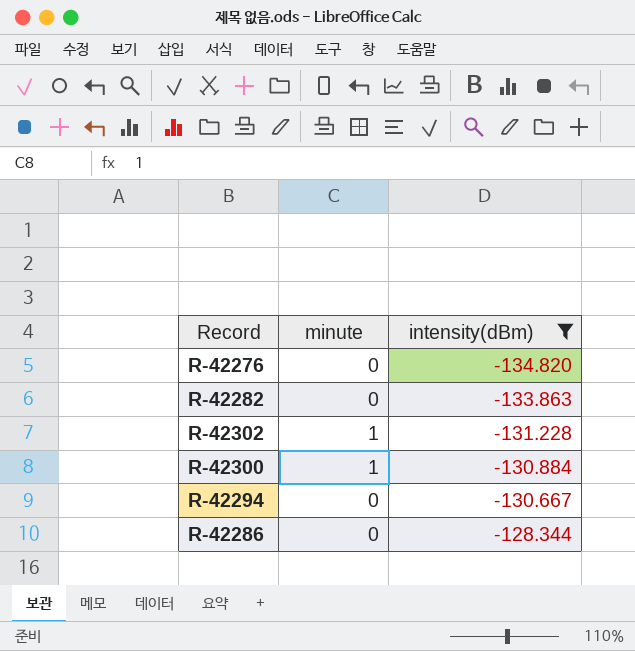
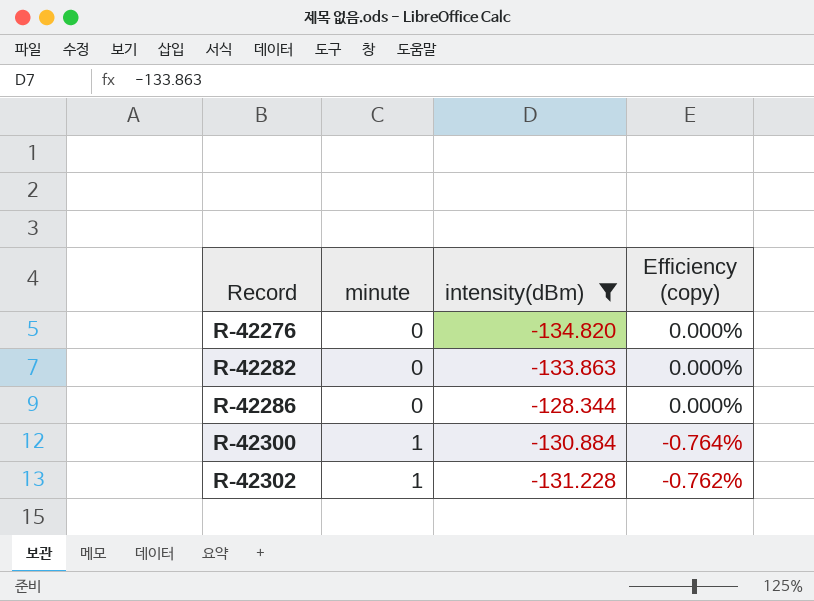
row order: intensity(dBm) ascending -> Record ascending
column Efficiency (copy) | formula: none -> [minute] / [intensity(dBm)]
row R-42294: 0 | -130.667 -> none

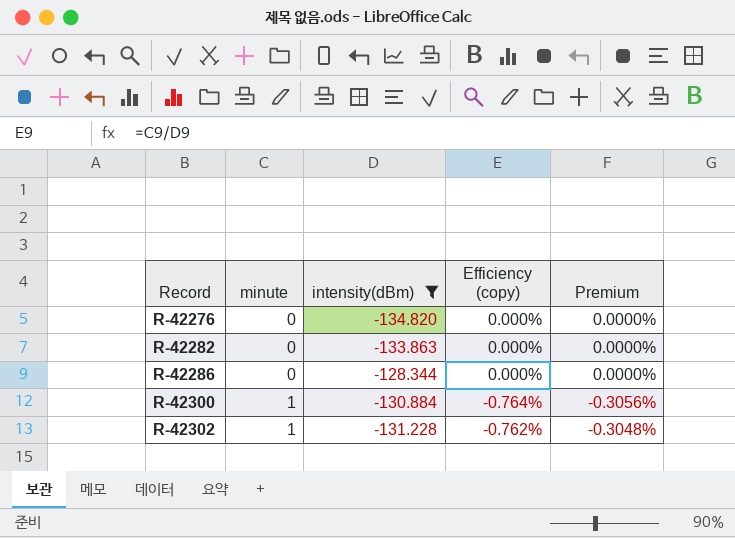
column Premium | formula: none -> [Efficiency (copy)] * 0.4

